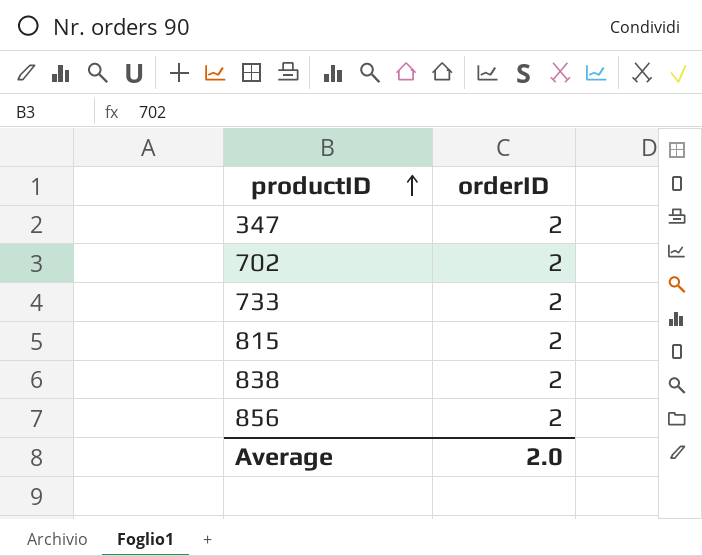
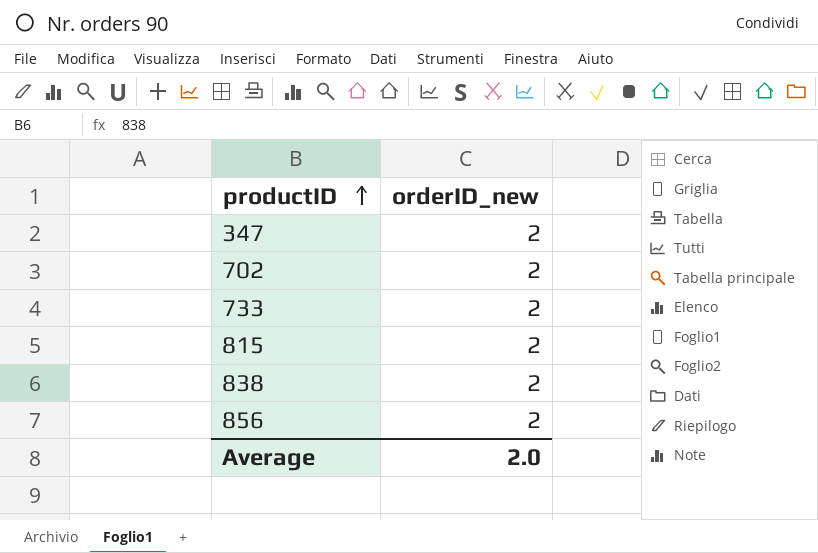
column name: orderID -> orderID_new

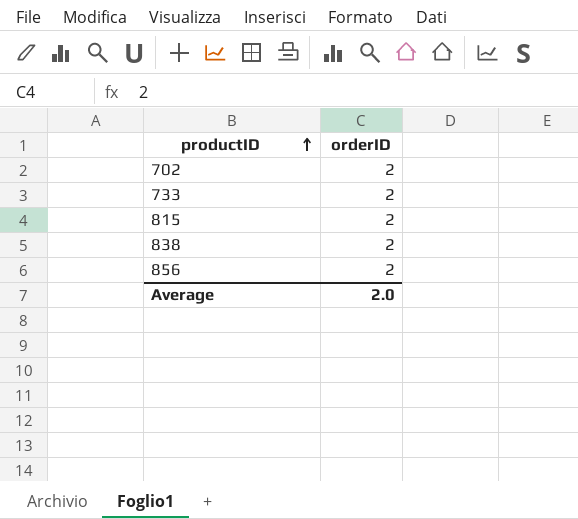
column name: orderID_new -> orderID
row 347: 2 -> none

